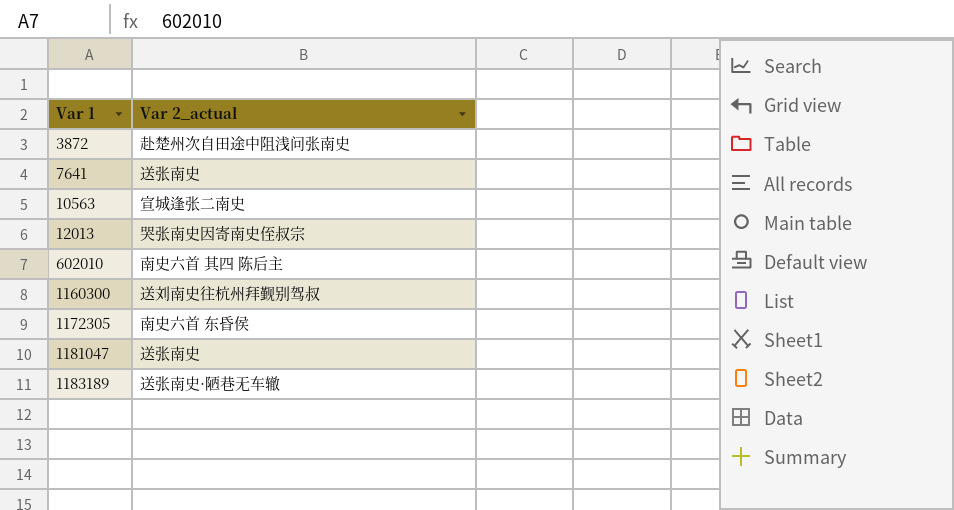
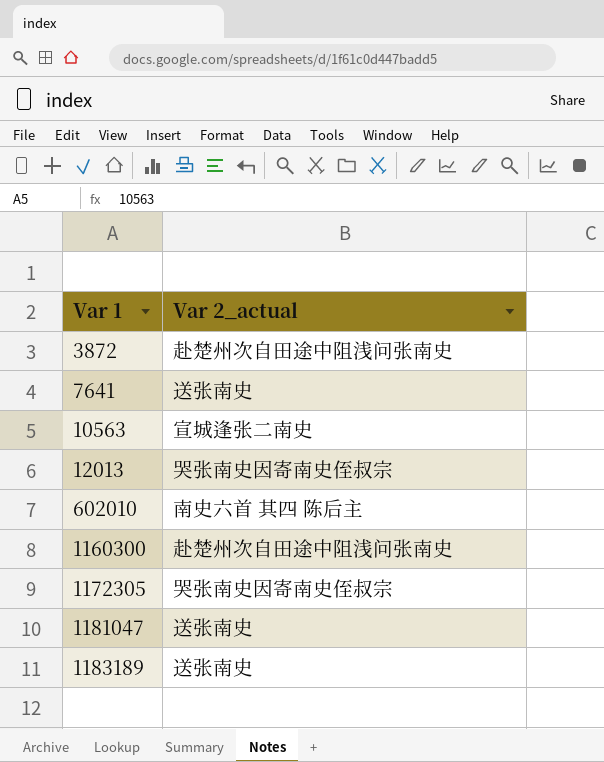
1160300 | Var 2_actual: 送刘南史往杭州拜觐别驾叔 -> 赴楚州次自田途中阻浅问张南史
1172305 | Var 2_actual: 南史六首 东昏侯 -> 哭张南史因寄南史侄叔宗
1183189 | Var 2_actual: 送张南史·陋巷无车辙 -> 送张南史

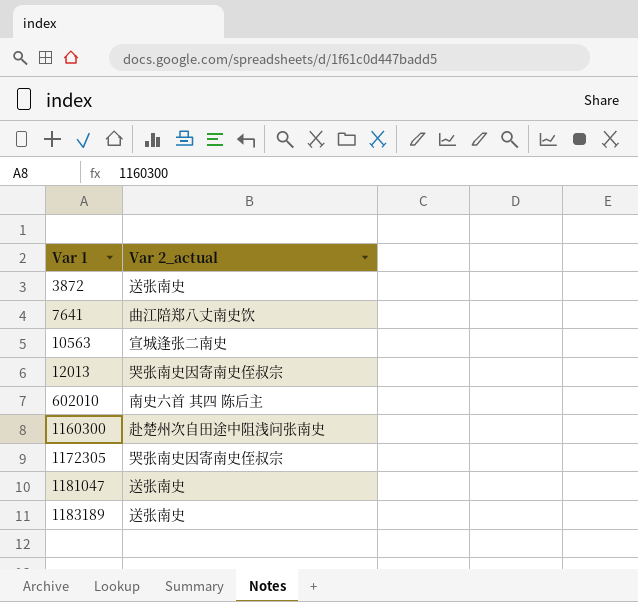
3872 | Var 2_actual: 赴楚州次自田途中阻浅问张南史 -> 送张南史
7641 | Var 2_actual: 送张南史 -> 曲江陪郑八丈南史饮

